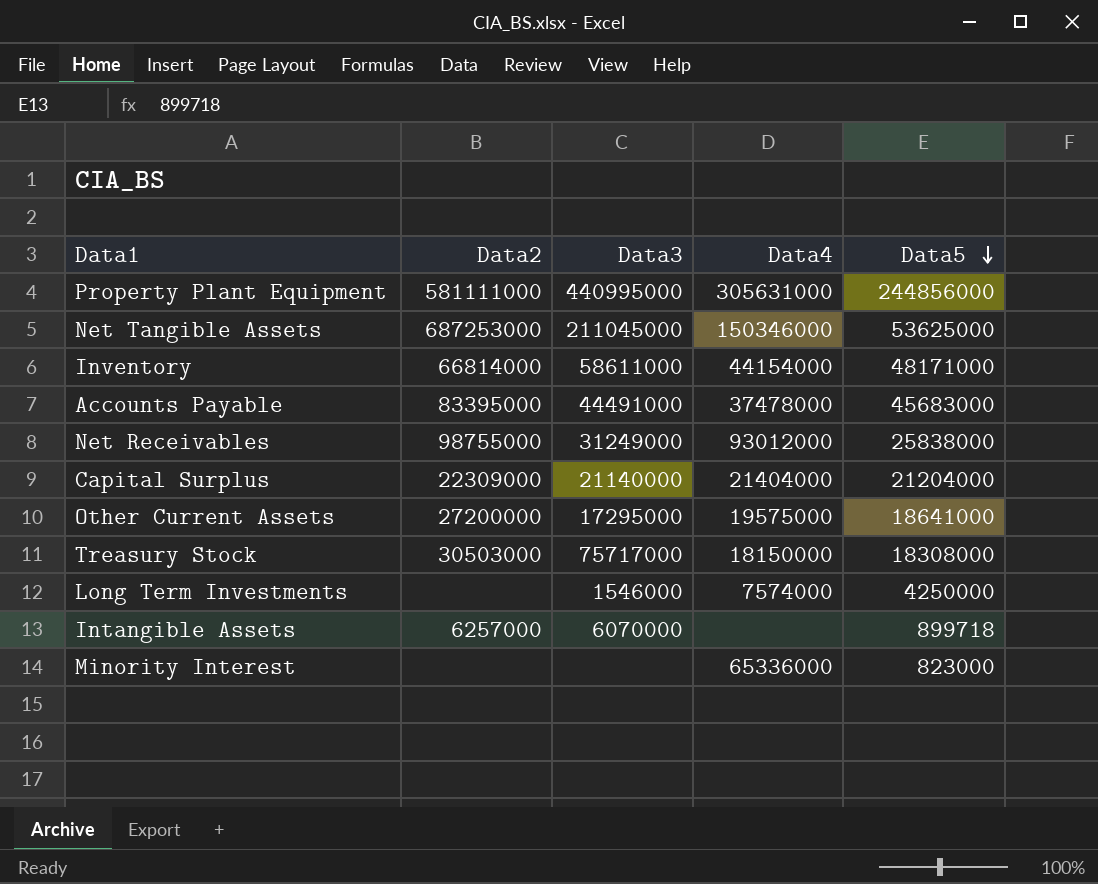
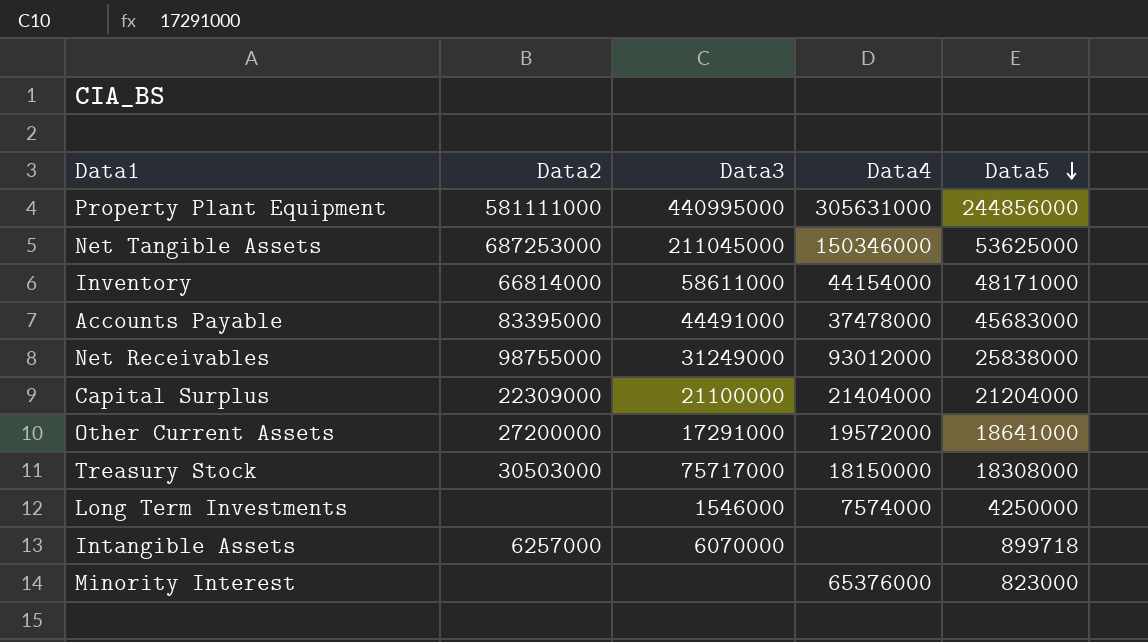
Capital Surplus | Data3: 21140000 -> 21100000
Other Current Assets | Data3: 17295000 -> 17291000
Other Current Assets | Data4: 19575000 -> 19572000
Minority Interest | Data4: 65336000 -> 65376000

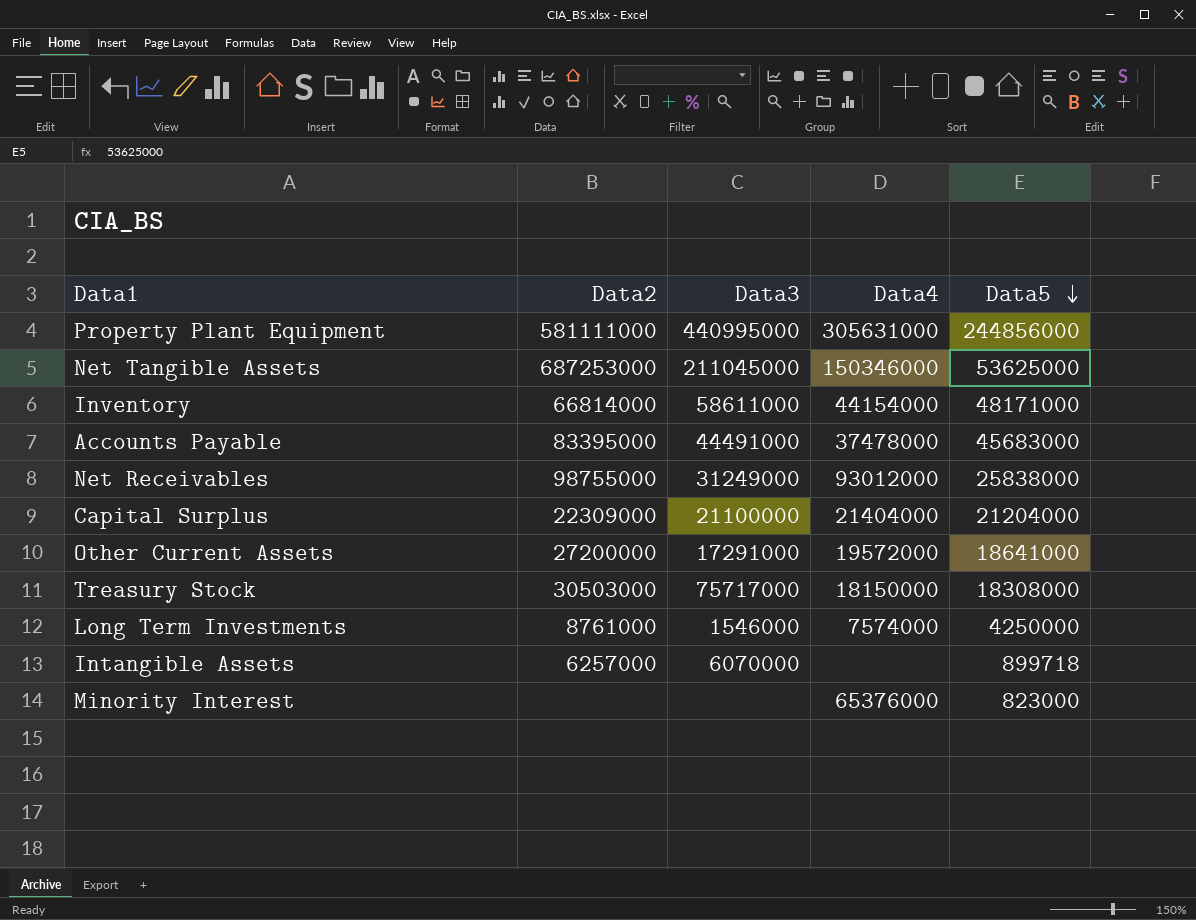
Long Term Investments | Data2: none -> 8761000

